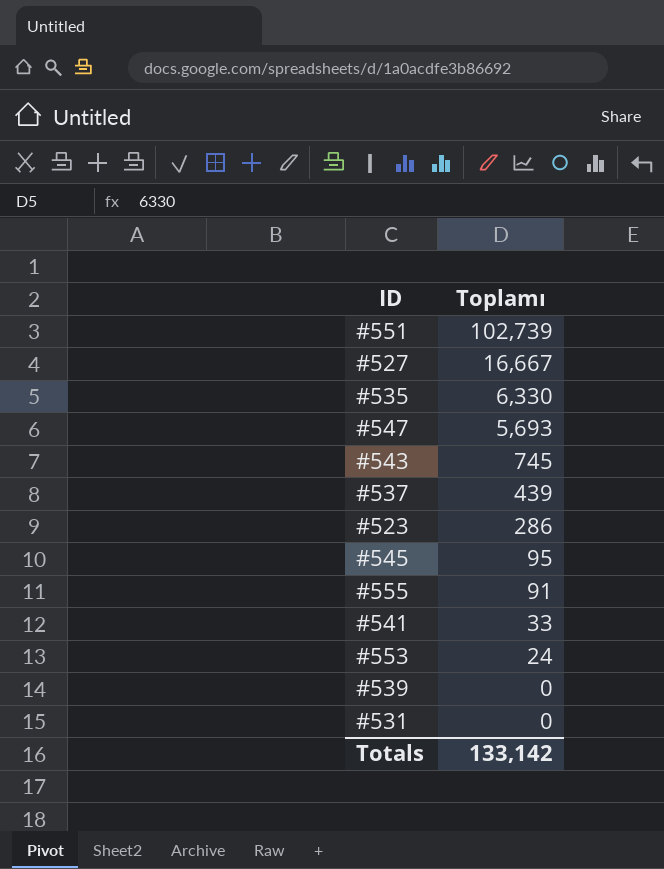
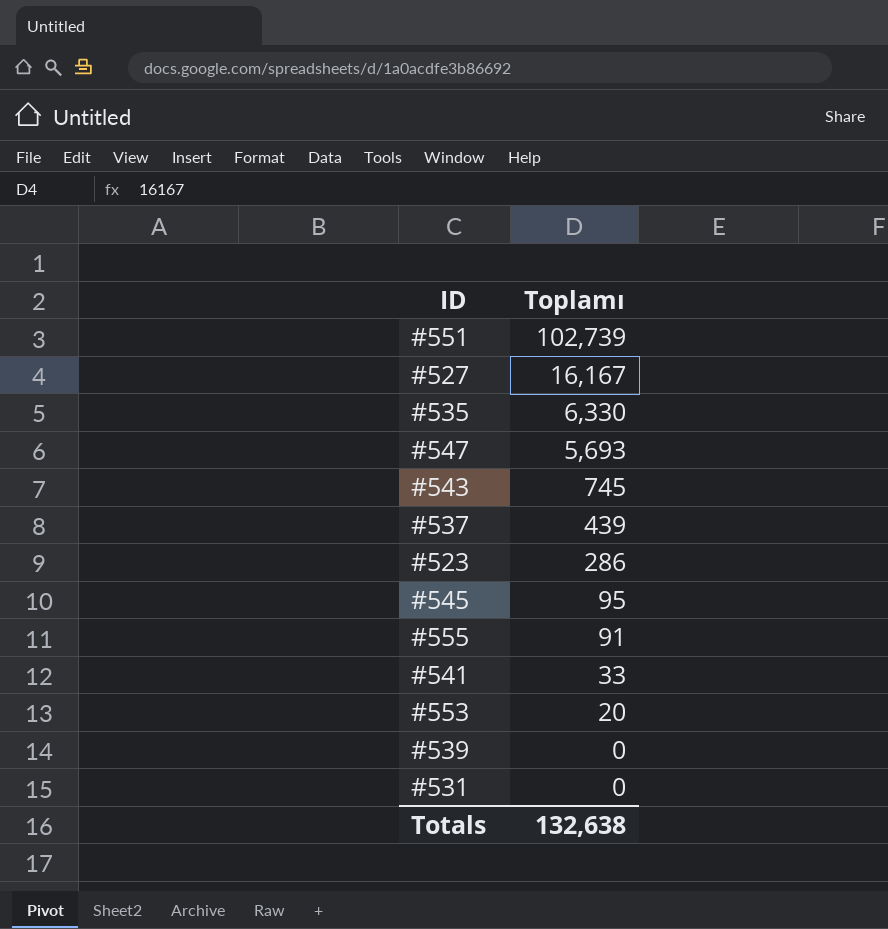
#527 | Toplamı: 16,667 -> 16,167
#553 | Toplamı: 24 -> 20
Totals | Toplamı: 133,142 -> 132,638

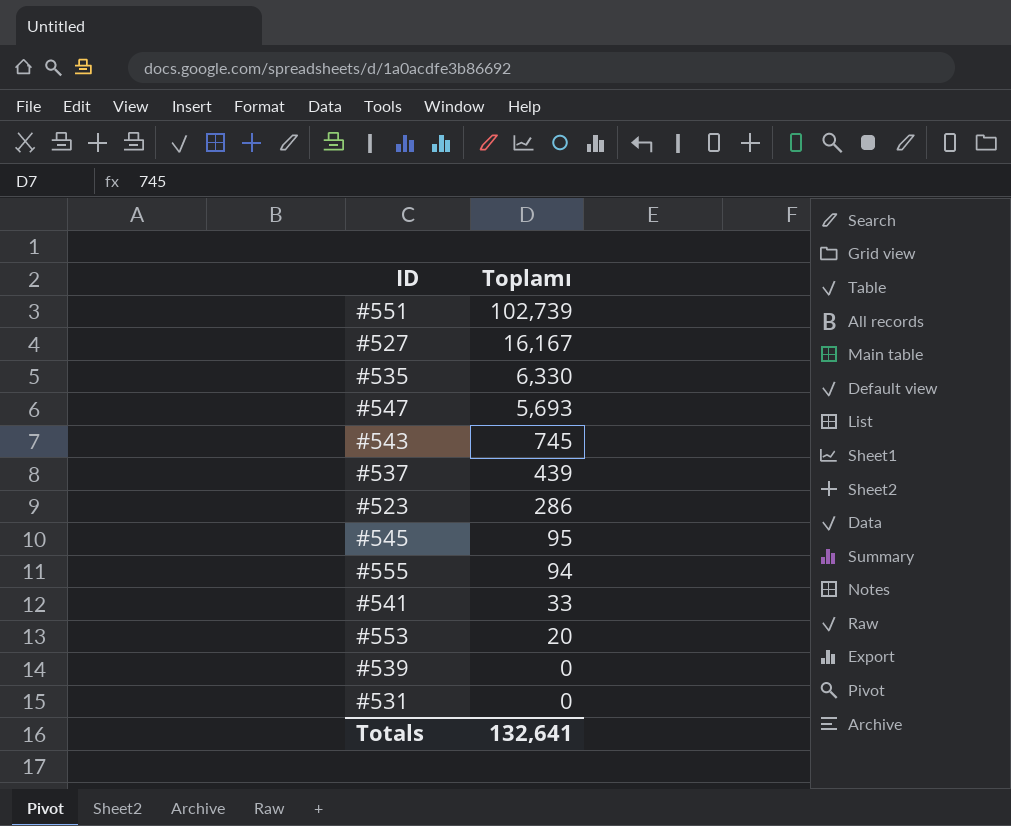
#555 | Toplamı: 91 -> 94
Totals | Toplamı: 132,638 -> 132,641

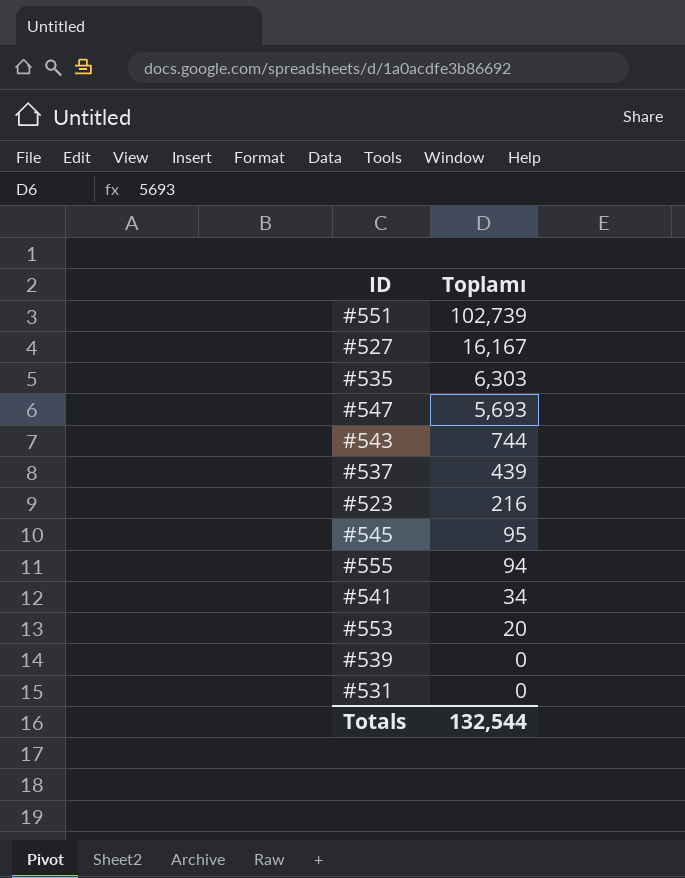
#535 | Toplamı: 6,330 -> 6,303
#543 | Toplamı: 745 -> 744
#523 | Toplamı: 286 -> 216
#541 | Toplamı: 33 -> 34
Totals | Toplamı: 132,641 -> 132,544

